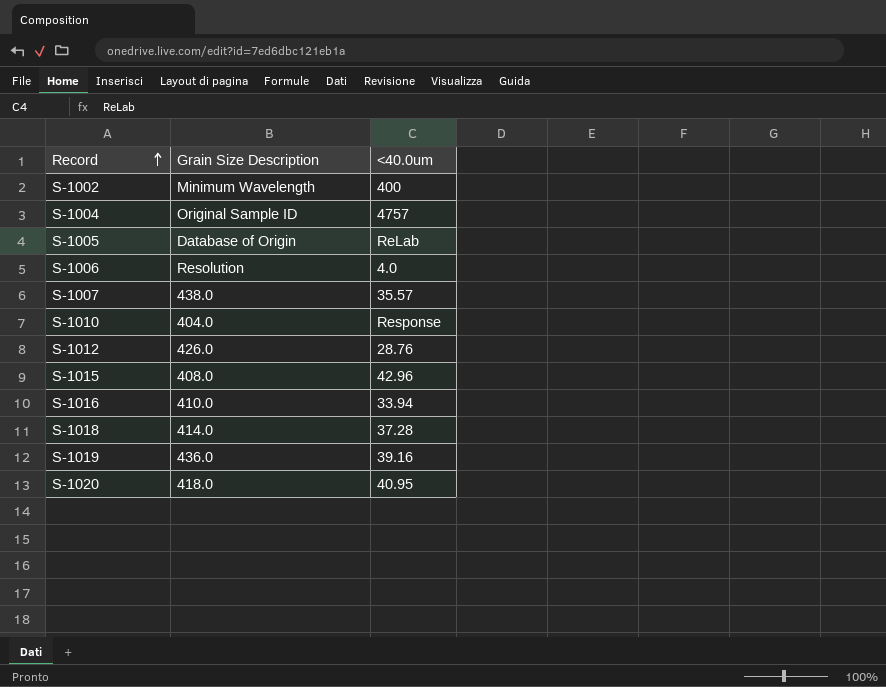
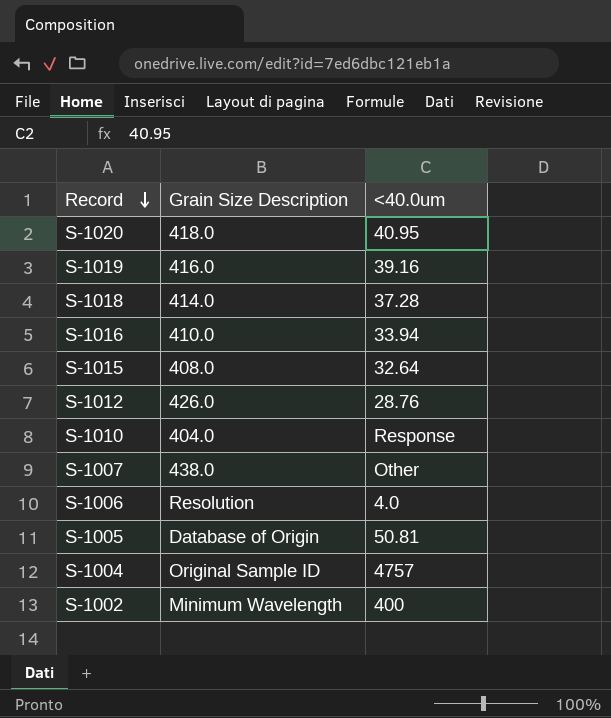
row order: Record ascending -> Record descending
S-1019 | Grain Size Description: 436.0 -> 416.0
S-1015 | <40.0um: 42.96 -> 32.64
S-1007 | <40.0um: 35.57 -> Other
S-1005 | <40.0um: ReLab -> 50.81

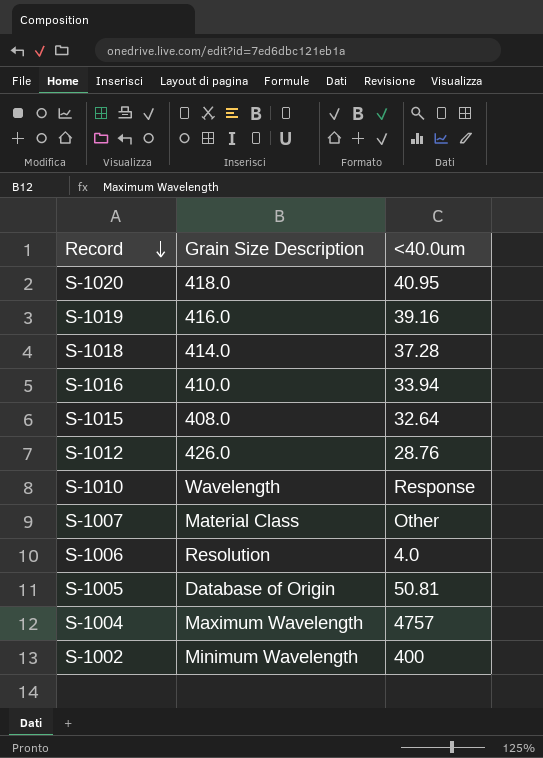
S-1010 | Grain Size Description: 404.0 -> Wavelength
S-1007 | Grain Size Description: 438.0 -> Material Class
S-1004 | Grain Size Description: Original Sample ID -> Maximum Wavelength

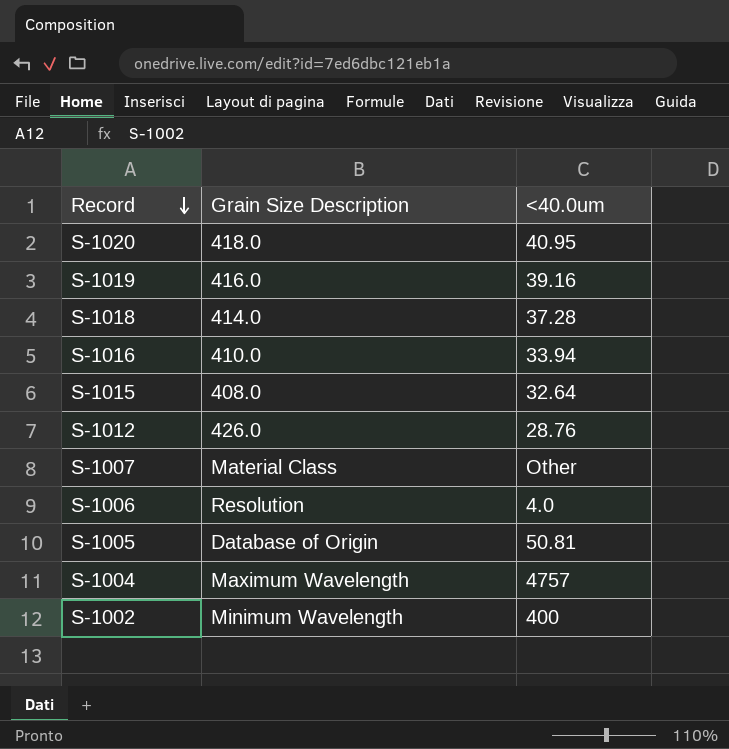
row S-1010: Wavelength | Response -> none

